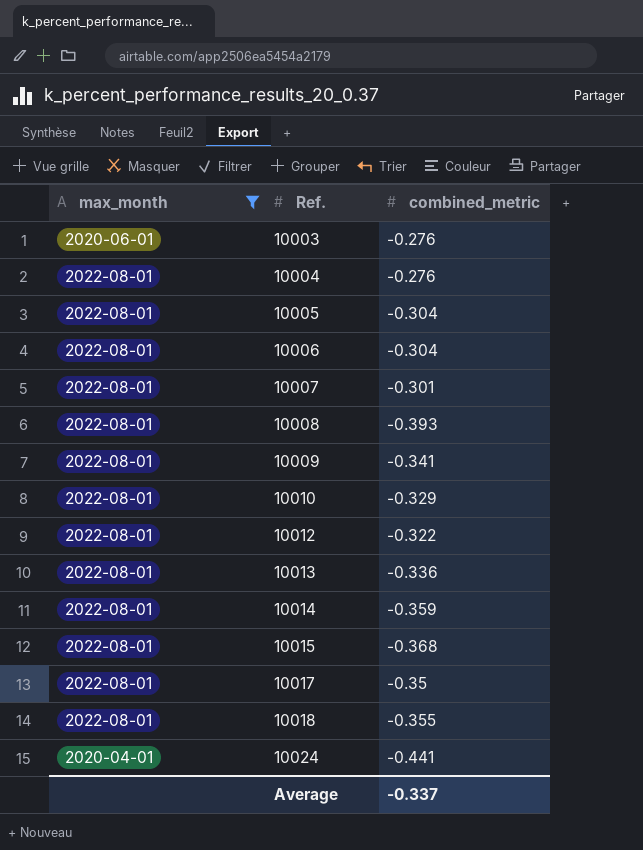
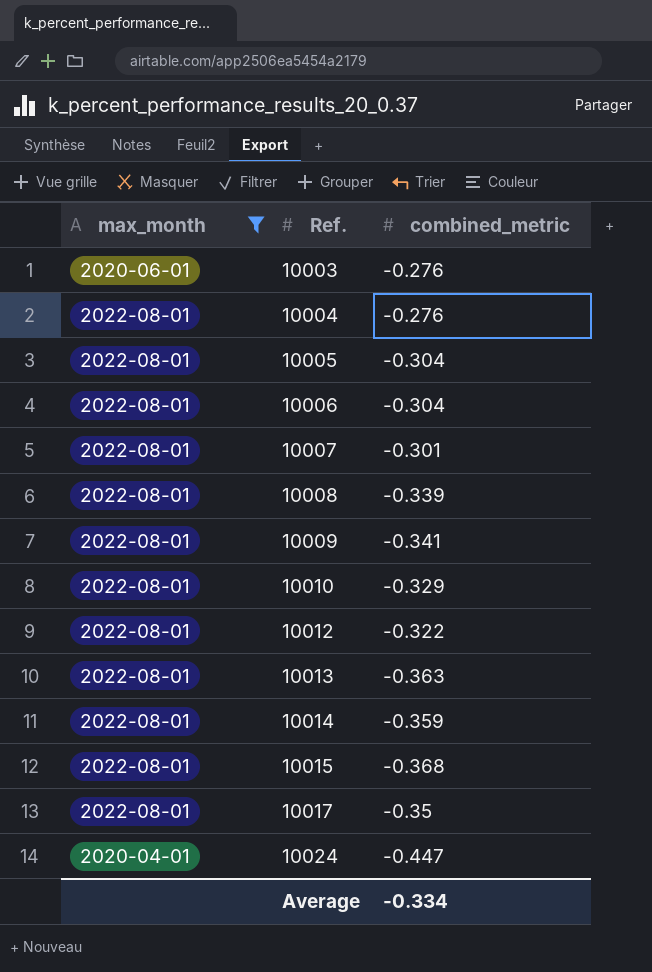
row 10018: 2022-08-01 | -0.355 -> none
10008 | combined_metric: -0.393 -> -0.339
10013 | combined_metric: -0.336 -> -0.363
10024 | combined_metric: -0.441 -> -0.447
Average | combined_metric: -0.337 -> -0.334

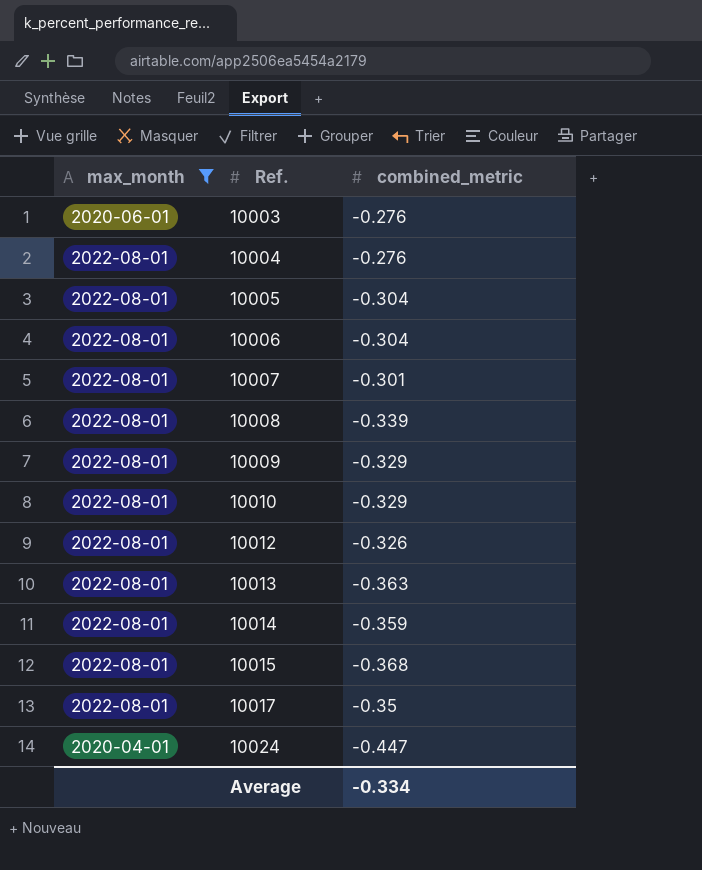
10009 | combined_metric: -0.341 -> -0.329
10012 | combined_metric: -0.322 -> -0.326

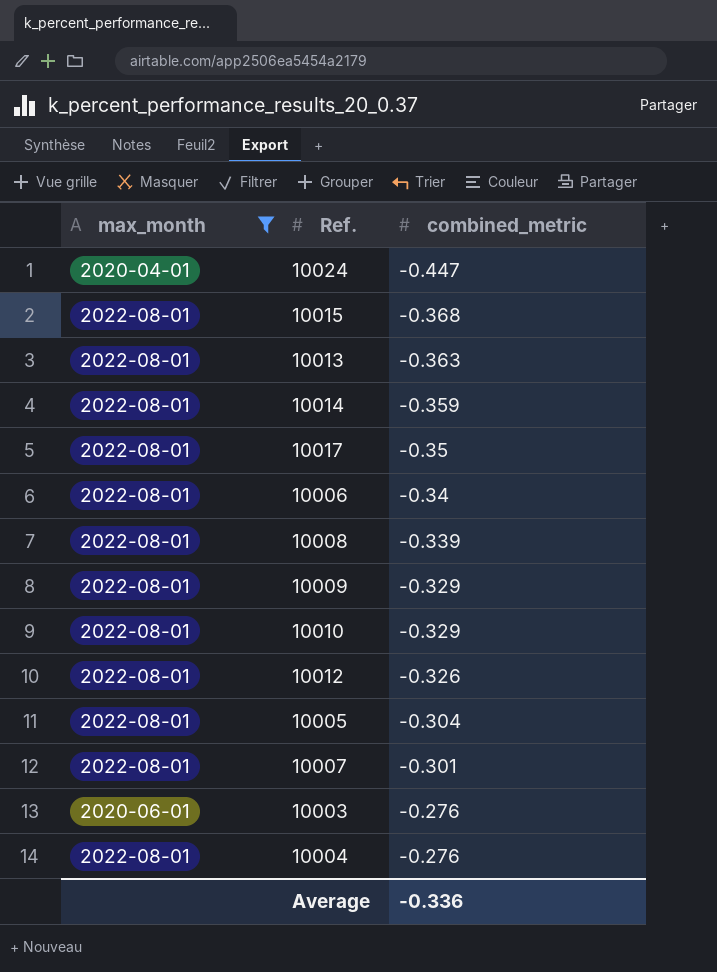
row order: Ref. ascending -> combined_metric ascending
10006 | combined_metric: -0.304 -> -0.34
Average | combined_metric: -0.334 -> -0.336

